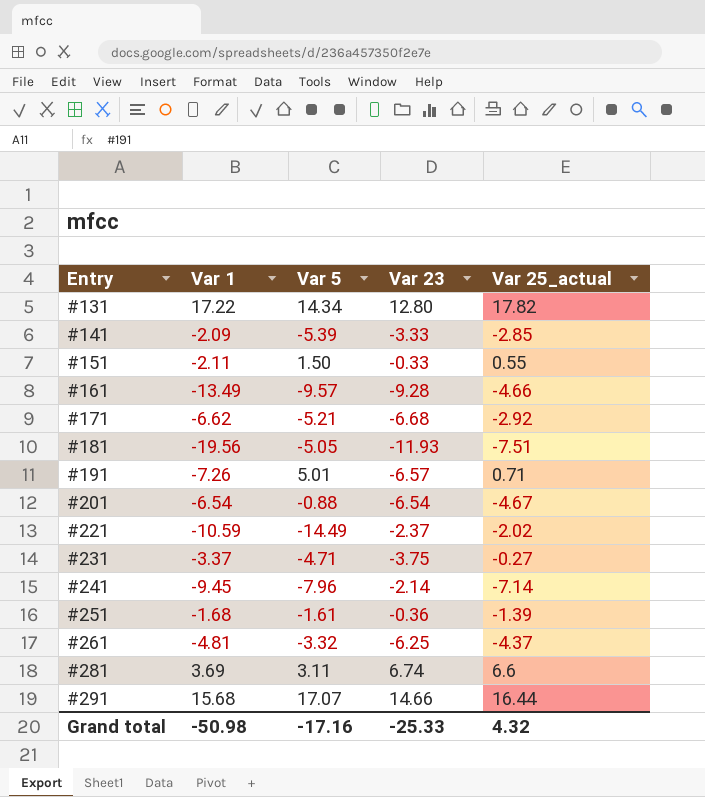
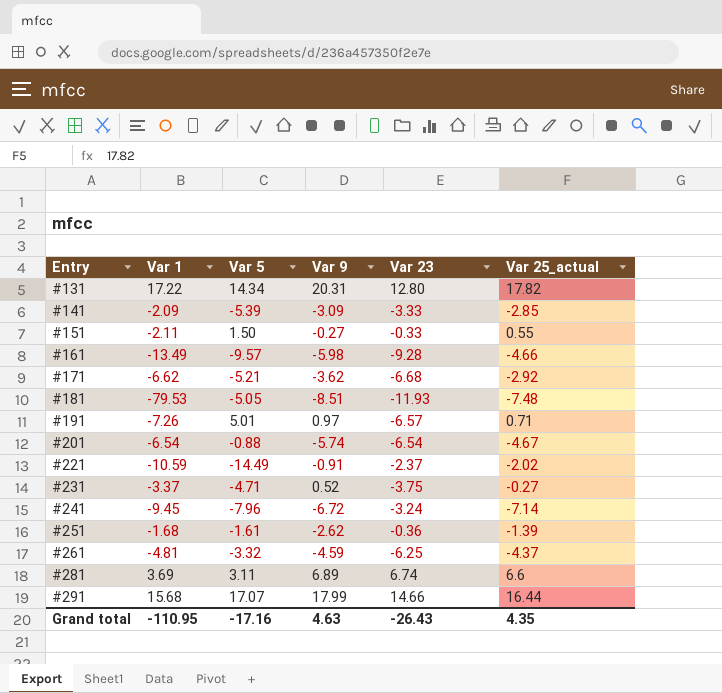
column Var 9 | position: none -> 4
#181 | Var 1: -19.56 -> -79.53
#181 | Var 25_actual: -7.51 -> -7.48
#241 | Var 23: -2.14 -> -3.24
Grand total | Var 1: -50.98 -> -110.95
Grand total | Var 23: -25.33 -> -26.43
Grand total | Var 25_actual: 4.32 -> 4.35

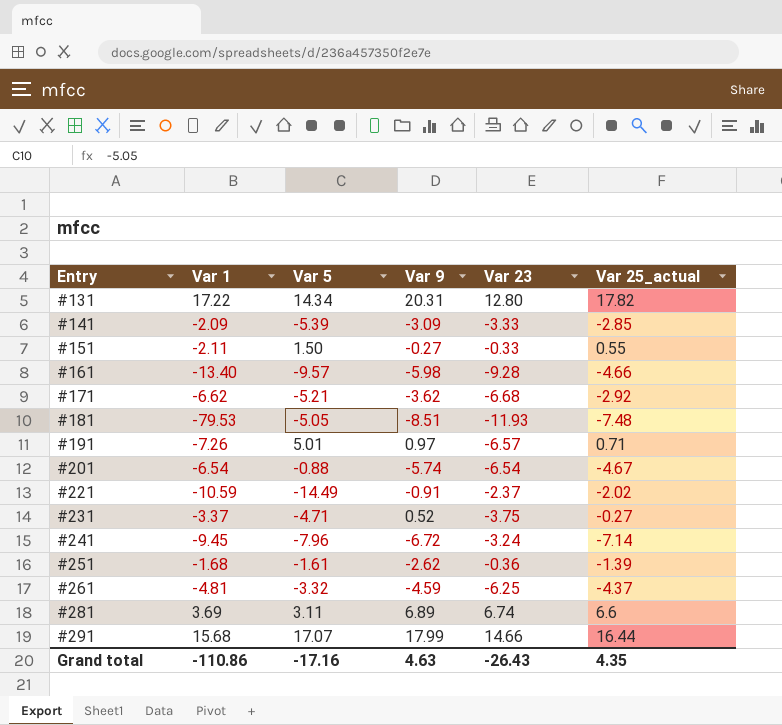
#161 | Var 1: -13.49 -> -13.40
Grand total | Var 1: -110.95 -> -110.86

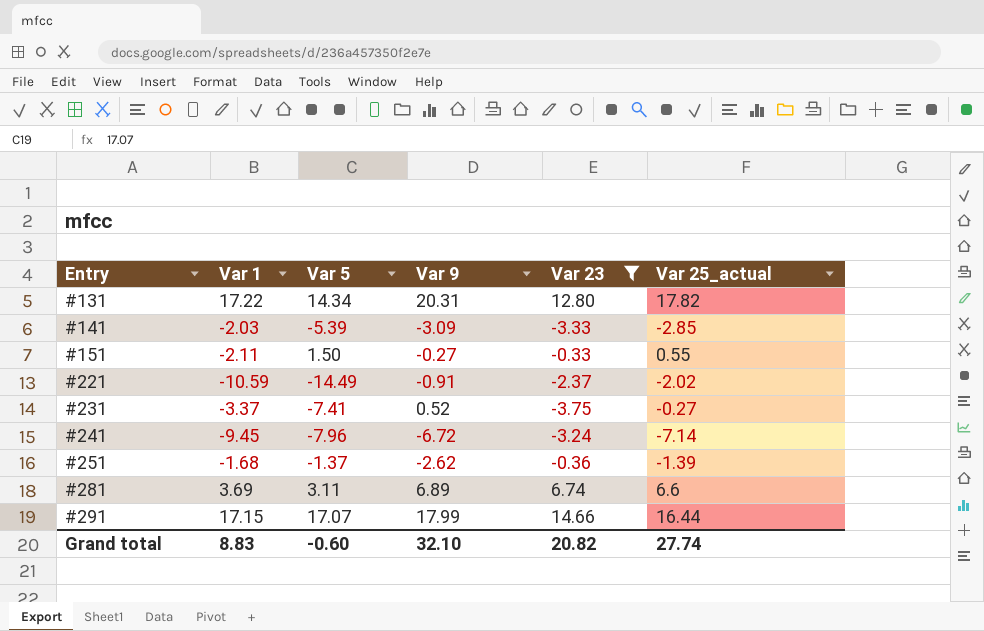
filter: none -> Var 23 >= -3.75
#141 | Var 1: -2.09 -> -2.03
#231 | Var 5: -4.71 -> -7.41
#251 | Var 5: -1.61 -> -1.37
#291 | Var 1: 15.68 -> 17.15
Grand total | Var 1: -110.86 -> 8.83
Grand total | Var 5: -17.16 -> -0.60
Grand total | Var 9: 4.63 -> 32.10
Grand total | Var 23: -26.43 -> 20.82
Grand total | Var 25_actual: 4.35 -> 27.74

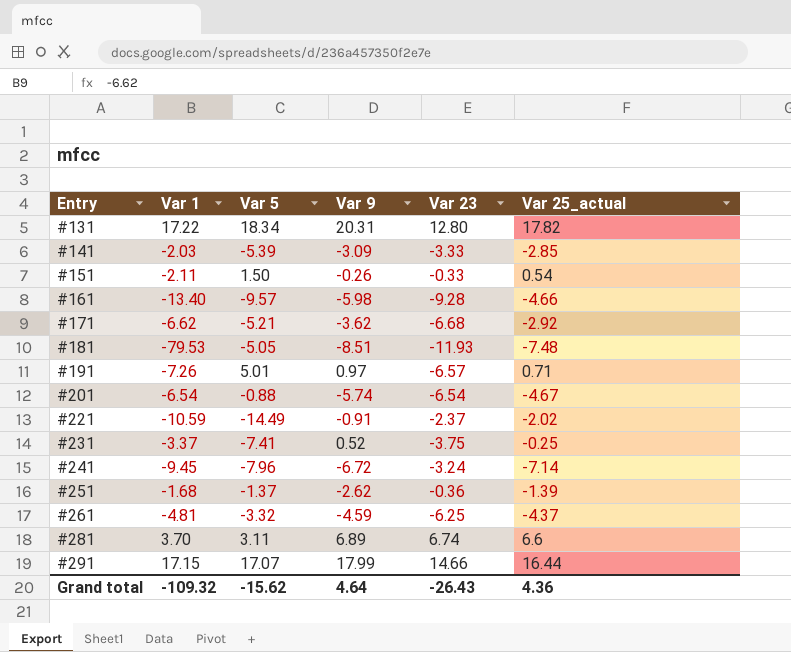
filter: Var 23 >= -3.75 -> none
#131 | Var 5: 14.34 -> 18.34
#151 | Var 9: -0.27 -> -0.26
#151 | Var 25_actual: 0.55 -> 0.54
#231 | Var 25_actual: -0.27 -> -0.25
#281 | Var 1: 3.69 -> 3.70
Grand total | Var 1: 8.83 -> -109.32
Grand total | Var 5: -0.60 -> -15.62
Grand total | Var 9: 32.10 -> 4.64
Grand total | Var 23: 20.82 -> -26.43
Grand total | Var 25_actual: 27.74 -> 4.36

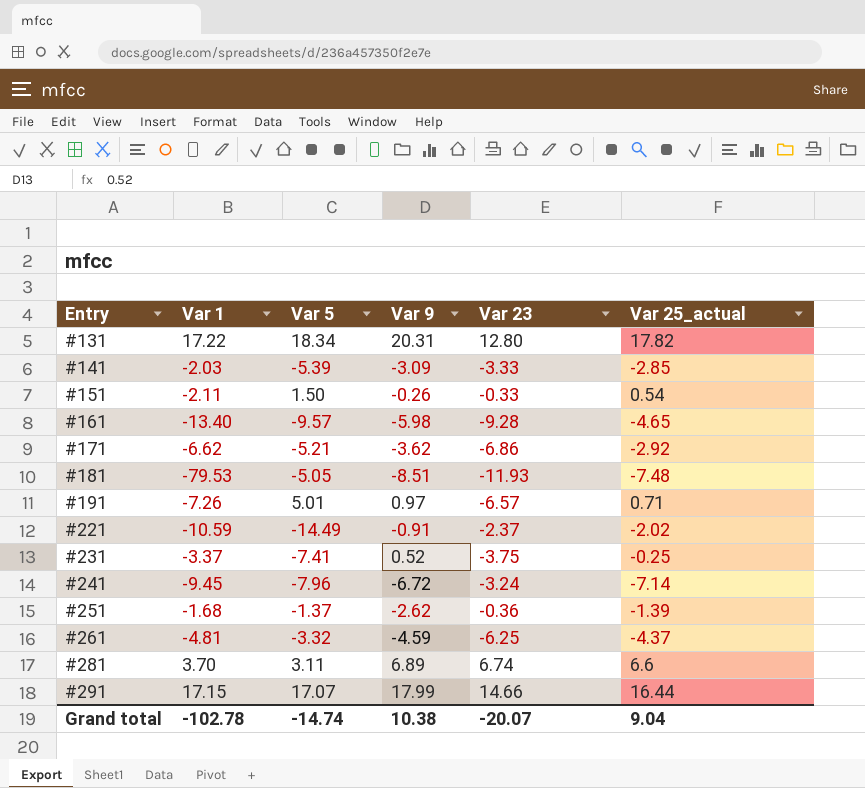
row #201: -6.54 | -0.88 | -5.74 | -6.54 | -4.67 -> none
#161 | Var 25_actual: -4.66 -> -4.65
#171 | Var 23: -6.68 -> -6.86
Grand total | Var 1: -109.32 -> -102.78
Grand total | Var 5: -15.62 -> -14.74
Grand total | Var 9: 4.64 -> 10.38
Grand total | Var 23: -26.43 -> -20.07
Grand total | Var 25_actual: 4.36 -> 9.04

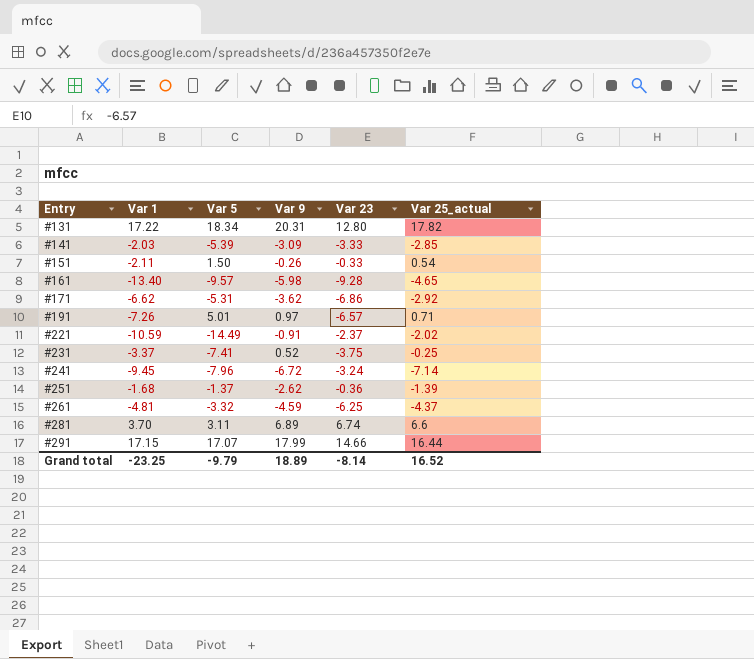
row #181: -79.53 | -5.05 | -8.51 | -11.93 | -7.48 -> none
#171 | Var 5: -5.21 -> -5.31
Grand total | Var 1: -102.78 -> -23.25
Grand total | Var 5: -14.74 -> -9.79
Grand total | Var 9: 10.38 -> 18.89
Grand total | Var 23: -20.07 -> -8.14
Grand total | Var 25_actual: 9.04 -> 16.52

